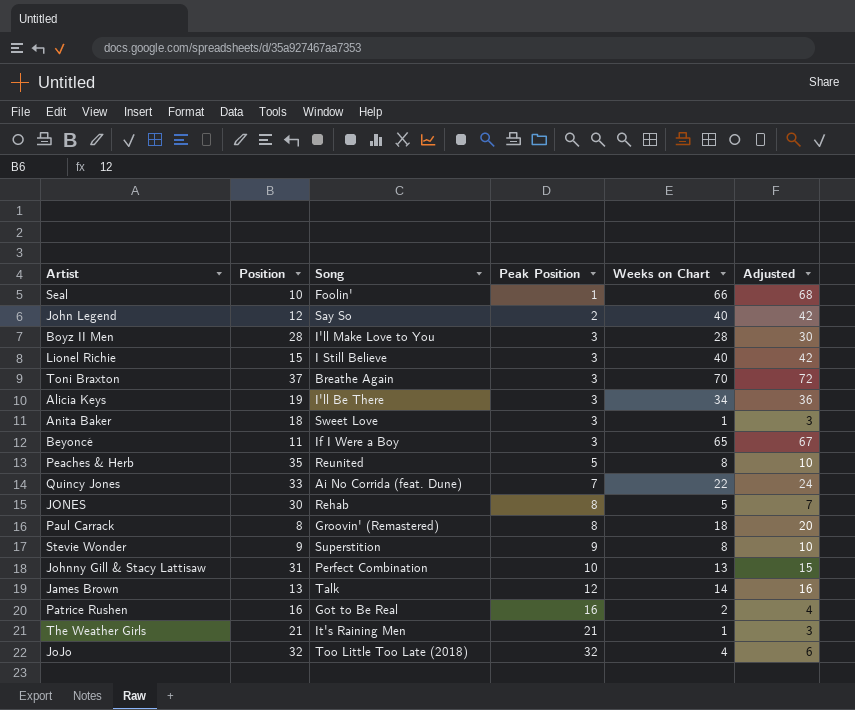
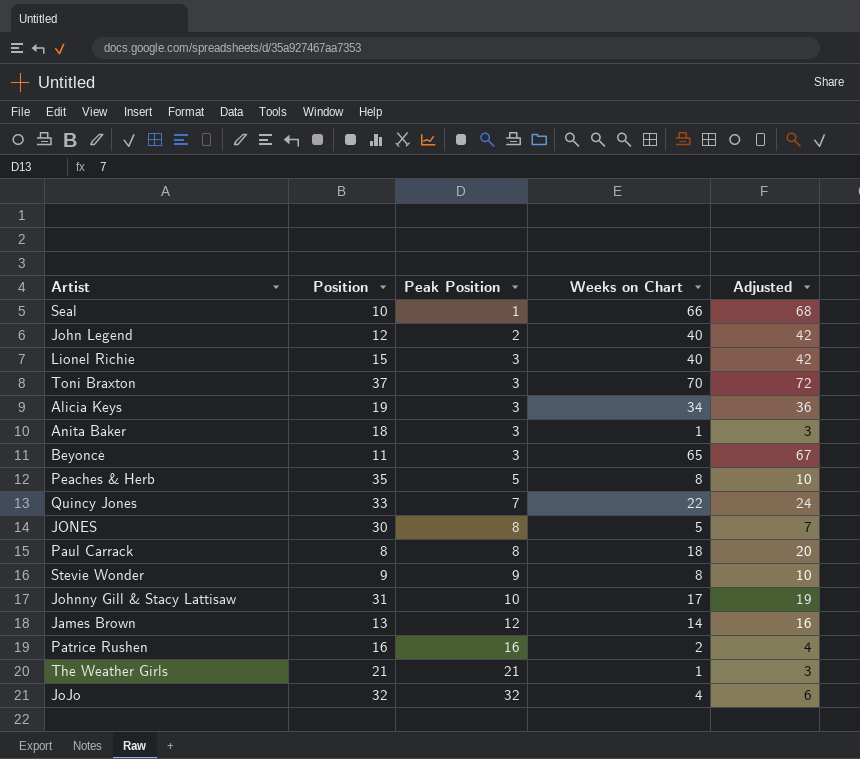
column Song | position: 3 -> none
row Boyz II Men: 28 | I'll Make Love to You | 3 | 28 | 30 -> none
Johnny Gill & Stacy Lattisaw | Weeks on Chart: 13 -> 17
Johnny Gill & Stacy Lattisaw | Adjusted: 15 -> 19

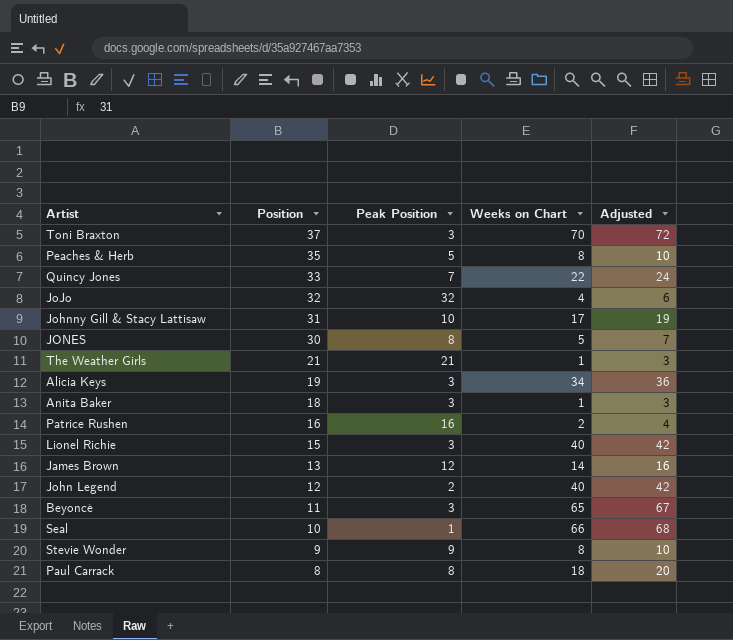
row order: Peak Position ascending -> Position descending

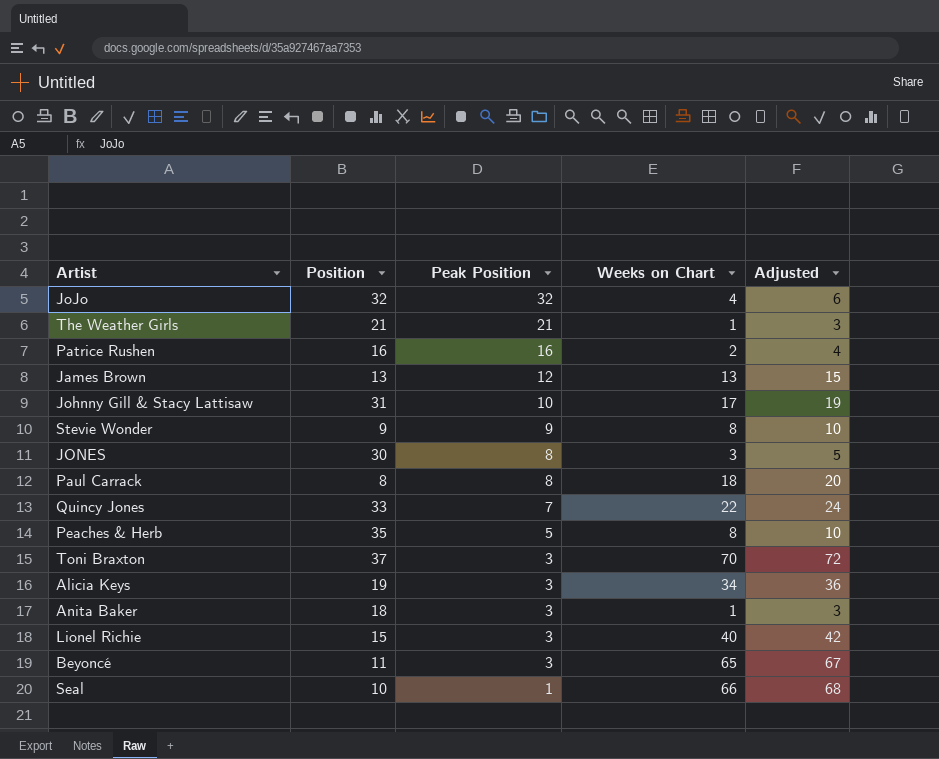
row order: Position descending -> Peak Position descending
row John Legend: 12 | 2 | 40 | 42 -> none
James Brown | Weeks on Chart: 14 -> 13
James Brown | Adjusted: 16 -> 15
JONES | Weeks on Chart: 5 -> 3
JONES | Adjusted: 7 -> 5

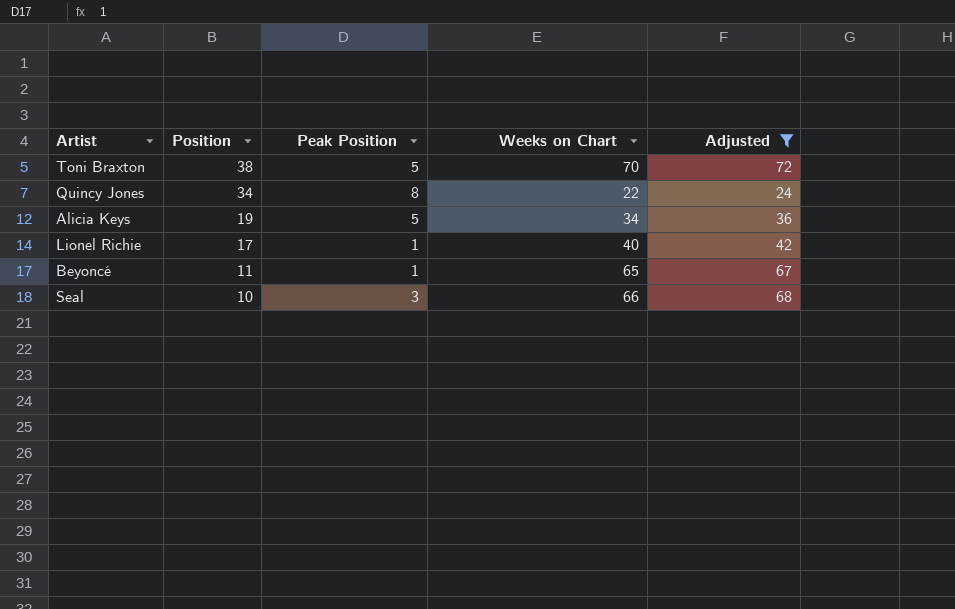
filter: none -> Adjusted >= 24
row order: Peak Position descending -> Position descending
Toni Braxton | Position: 37 -> 38
Toni Braxton | Peak Position: 3 -> 5
Quincy Jones | Position: 33 -> 34
Quincy Jones | Peak Position: 7 -> 8
Alicia Keys | Peak Position: 3 -> 5
Lionel Richie | Position: 15 -> 17
Lionel Richie | Peak Position: 3 -> 1
Beyoncé | Peak Position: 3 -> 1
Seal | Peak Position: 1 -> 3

